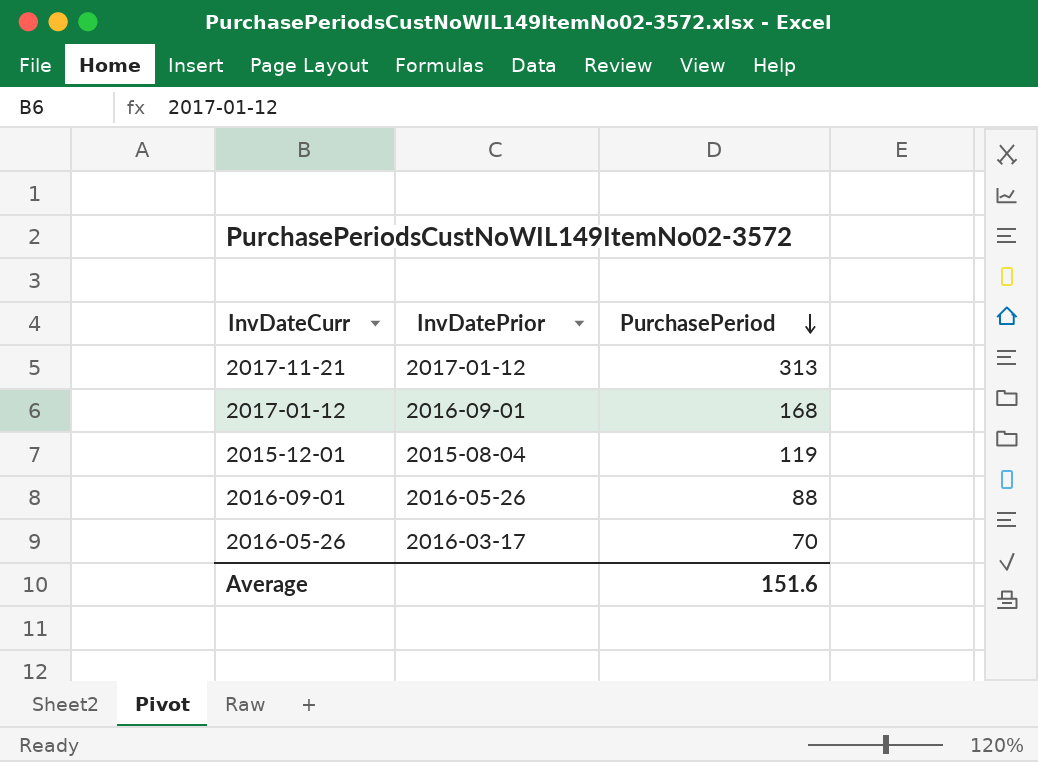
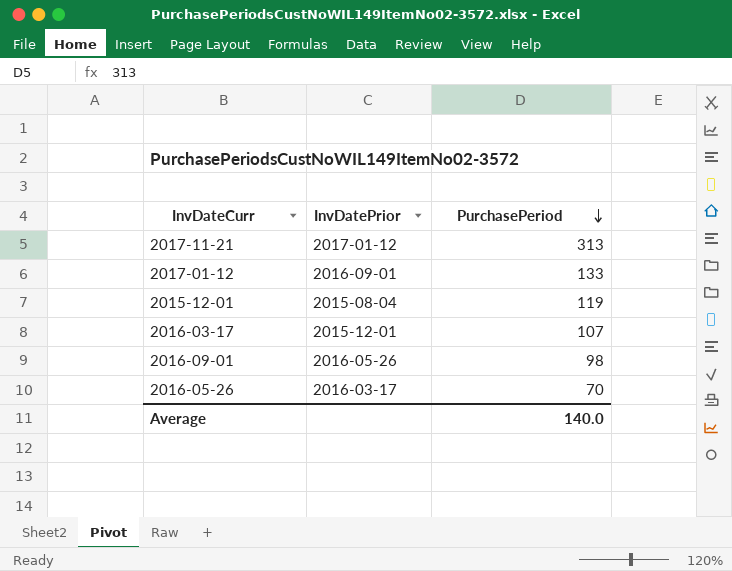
2017-01-12 | PurchasePeriod: 168 -> 133
row 2016-03-17: none -> 2015-12-01 | 107
2016-09-01 | PurchasePeriod: 88 -> 98
Average | PurchasePeriod: 151.6 -> 140.0

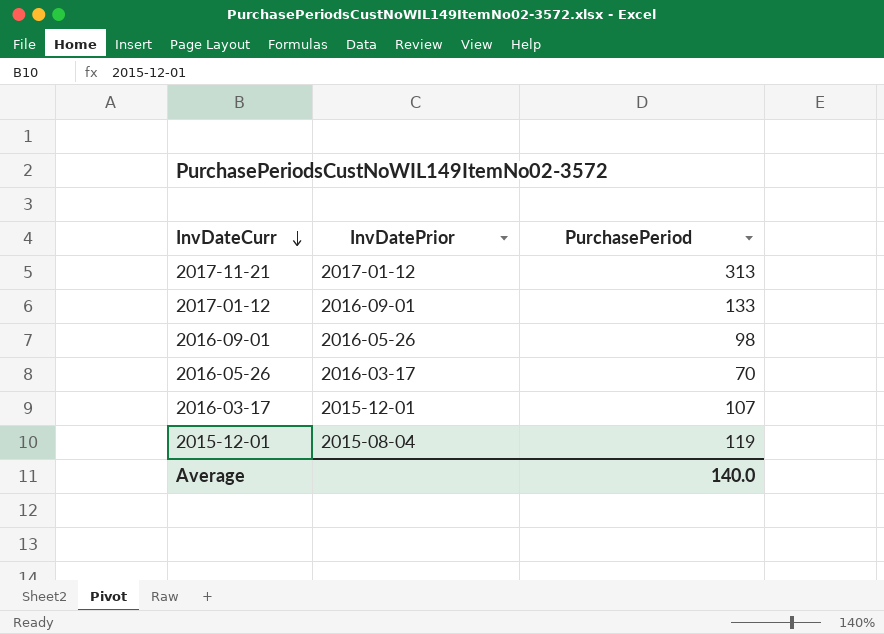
row order: PurchasePeriod descending -> InvDateCurr descending

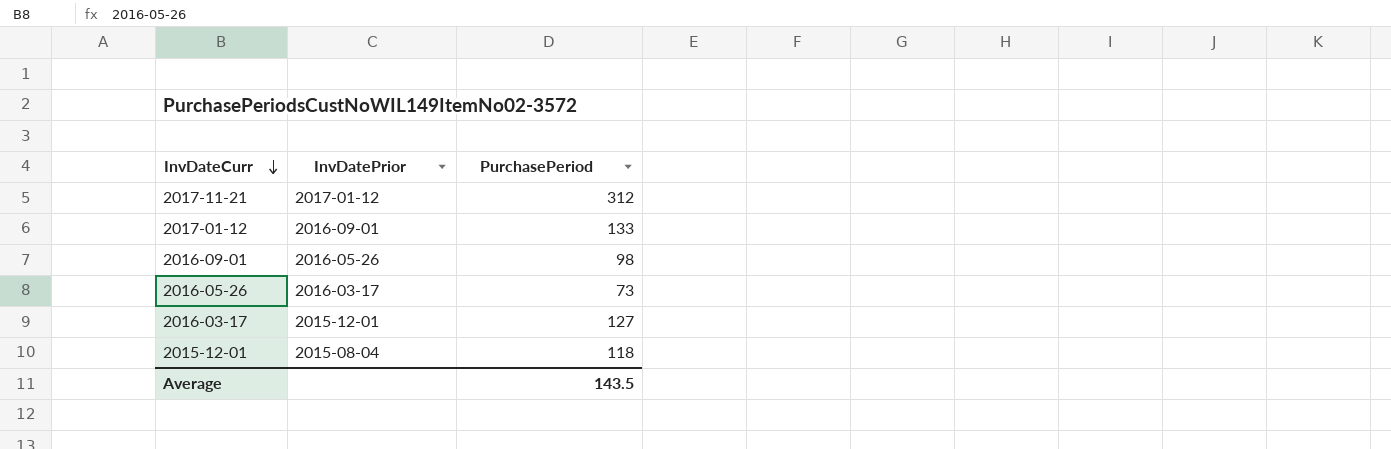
2017-11-21 | PurchasePeriod: 313 -> 312
2016-05-26 | PurchasePeriod: 70 -> 73
2016-03-17 | PurchasePeriod: 107 -> 127
2015-12-01 | PurchasePeriod: 119 -> 118
Average | PurchasePeriod: 140.0 -> 143.5

